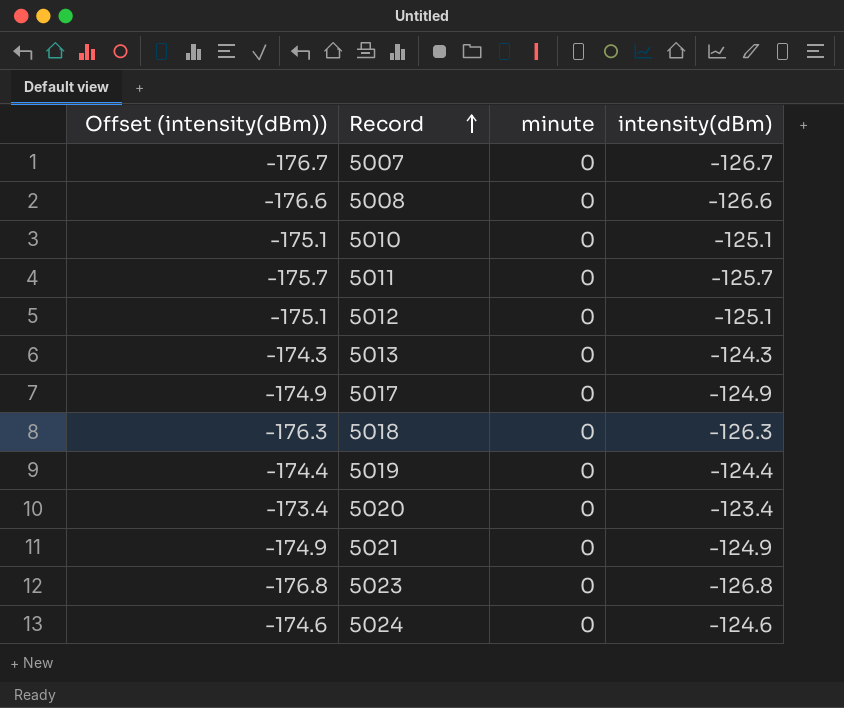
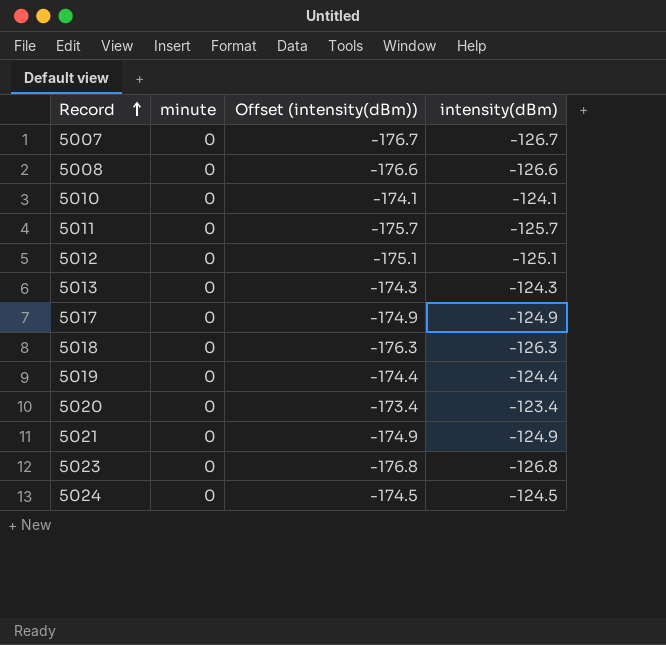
column Offset (intensity(dBm)) | position: 1 -> 3
5010 | Offset (intensity(dBm)): -175.1 -> -174.1
5010 | intensity(dBm): -125.1 -> -124.1
5024 | Offset (intensity(dBm)): -174.6 -> -174.5
5024 | intensity(dBm): -124.6 -> -124.5

